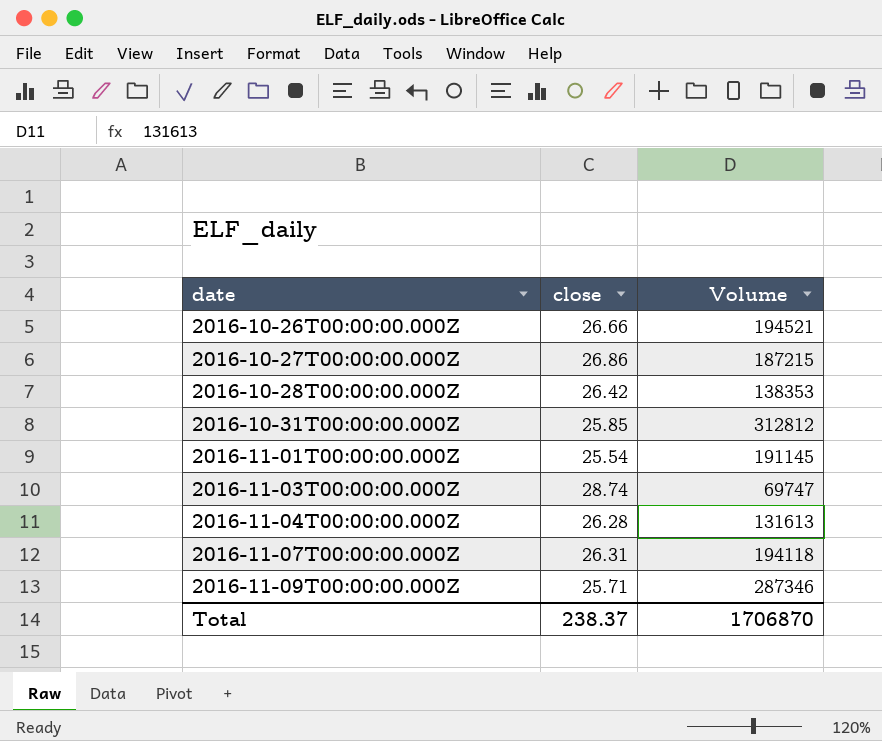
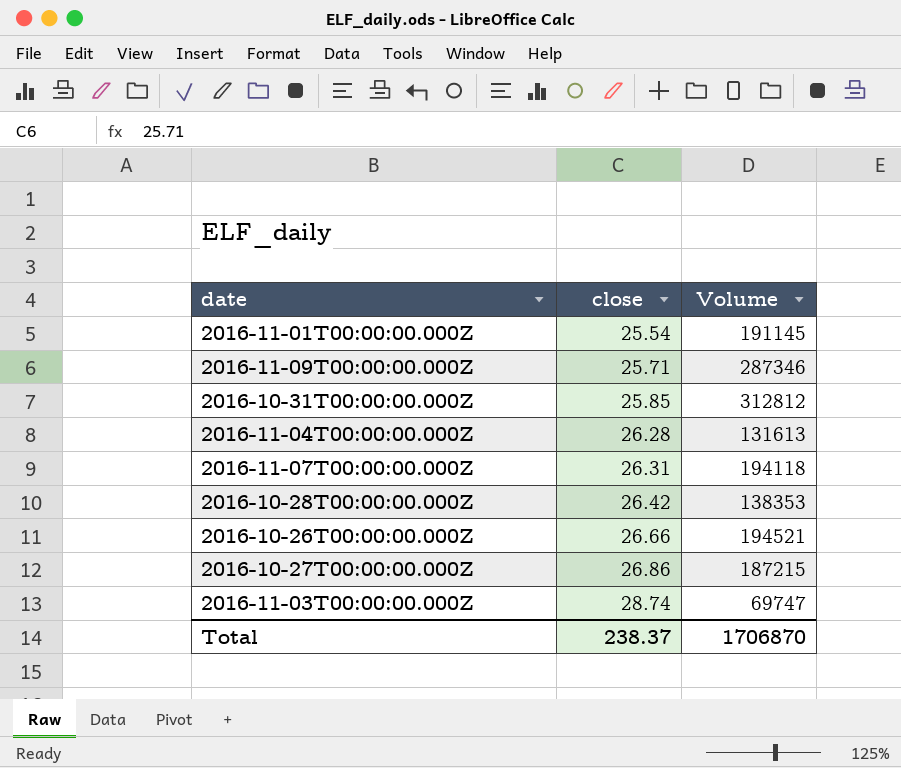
row order: date ascending -> close ascending

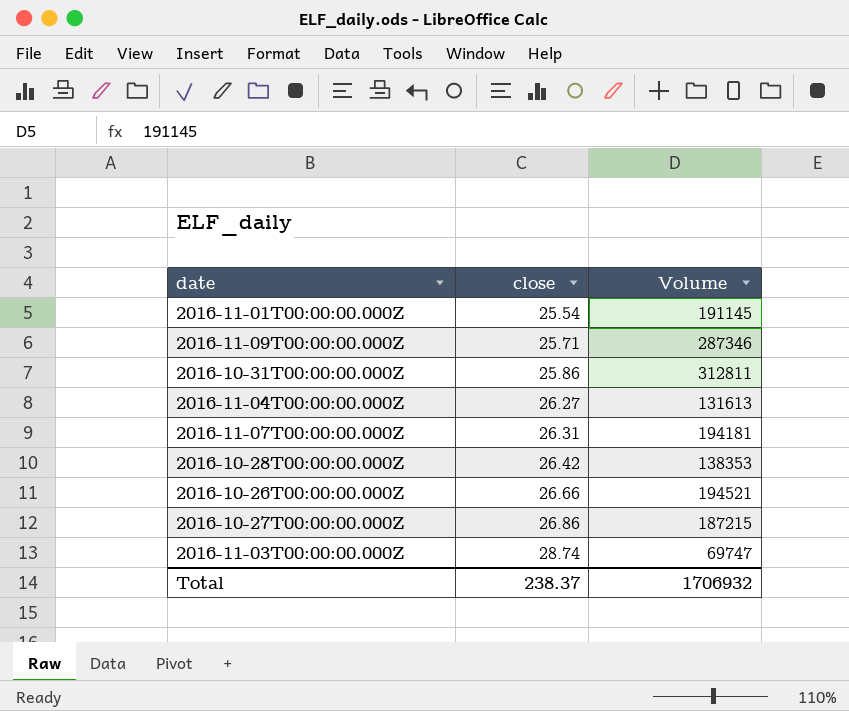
2016-10-31T00:00:00.000Z | close: 25.85 -> 25.86
2016-10-31T00:00:00.000Z | Volume: 312812 -> 312811
2016-11-04T00:00:00.000Z | close: 26.28 -> 26.27
2016-11-07T00:00:00.000Z | Volume: 194118 -> 194181
Total | Volume: 1706870 -> 1706932

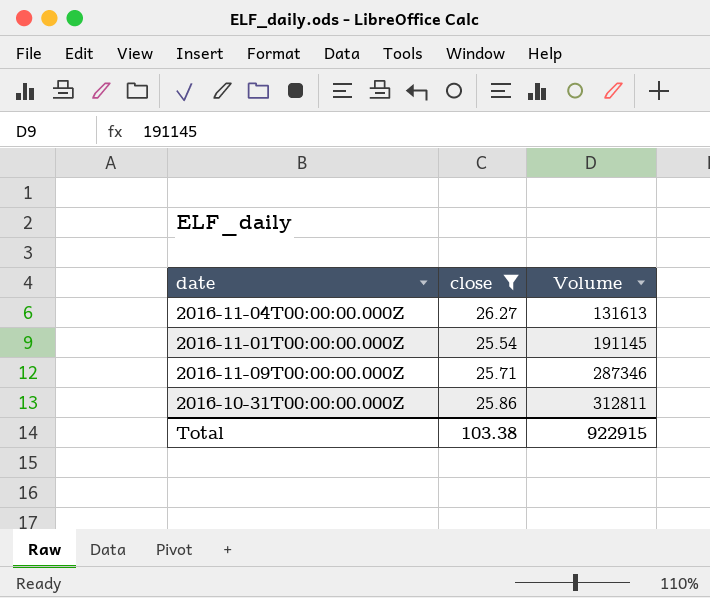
filter: none -> close <= 26.27
row order: close ascending -> Volume ascending
Total | close: 238.37 -> 103.38
Total | Volume: 1706932 -> 922915

